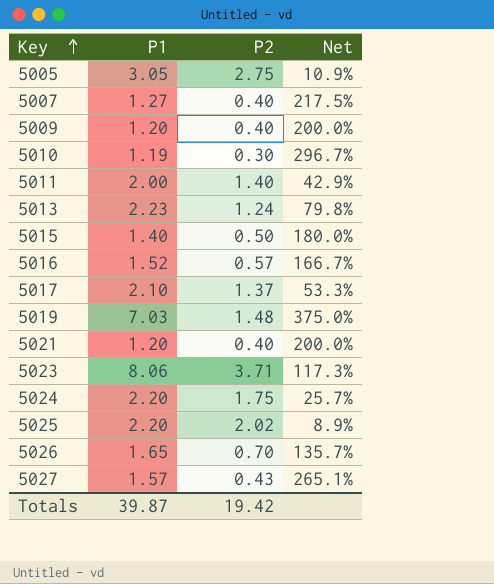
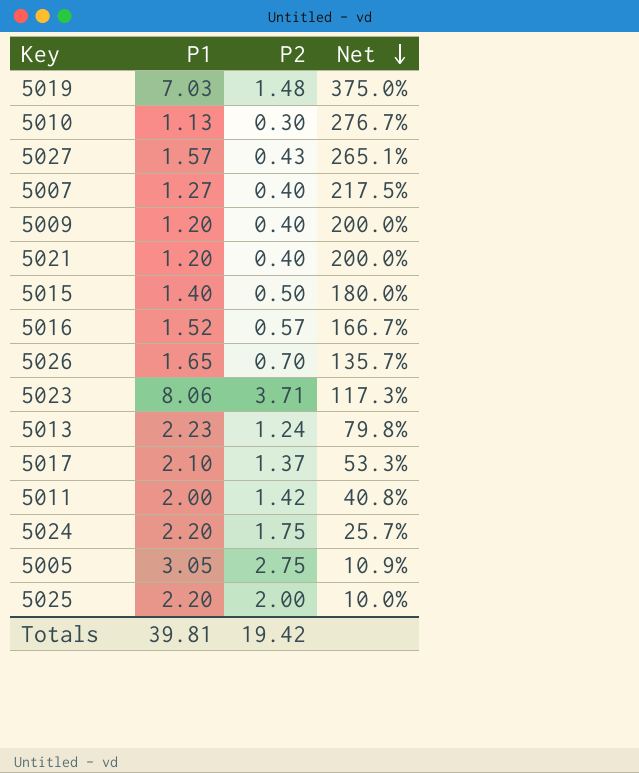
row order: Key ascending -> Net descending
5010 | P1: 1.19 -> 1.13
5010 | Net: 296.7% -> 276.7%
5011 | P2: 1.40 -> 1.42
5011 | Net: 42.9% -> 40.8%
5025 | P2: 2.02 -> 2.00
5025 | Net: 8.9% -> 10.0%
Totals | P1: 39.87 -> 39.81

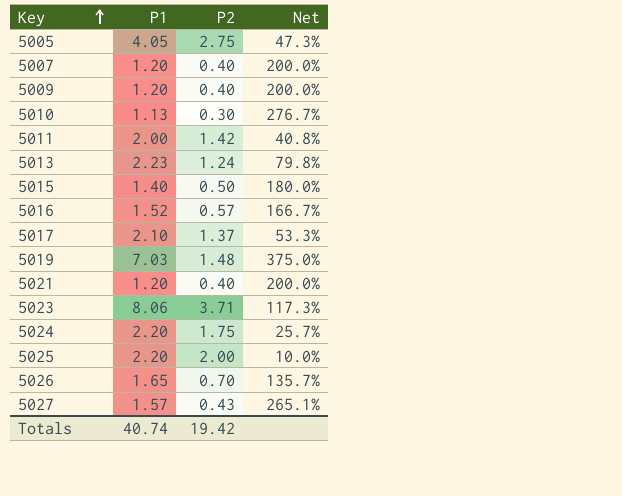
row order: Net descending -> Key ascending
5005 | P1: 3.05 -> 4.05
5005 | Net: 10.9% -> 47.3%
5007 | P1: 1.27 -> 1.20
5007 | Net: 217.5% -> 200.0%
Totals | P1: 39.81 -> 40.74

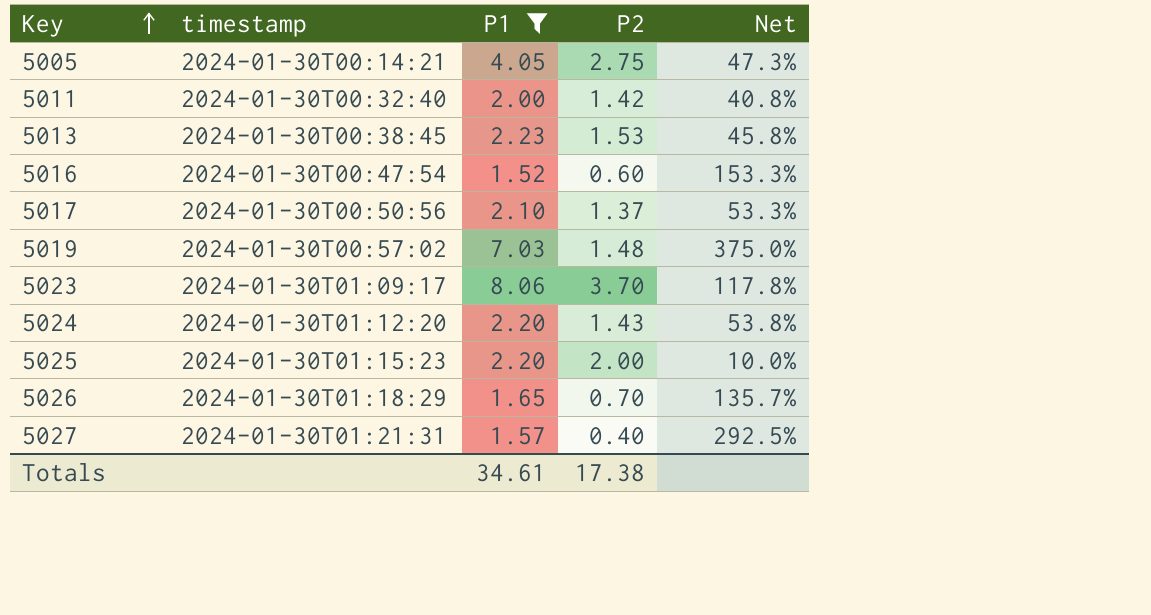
filter: none -> P1 >= 1.52
column timestamp | position: none -> 2
5013 | P2: 1.24 -> 1.53
5013 | Net: 79.8% -> 45.8%
5016 | P2: 0.57 -> 0.60
5016 | Net: 166.7% -> 153.3%
5023 | P2: 3.71 -> 3.70
5023 | Net: 117.3% -> 117.8%
5024 | P2: 1.75 -> 1.43
5024 | Net: 25.7% -> 53.8%
5027 | P2: 0.43 -> 0.40
5027 | Net: 265.1% -> 292.5%
Totals | P1: 40.74 -> 34.61
Totals | P2: 19.42 -> 17.38

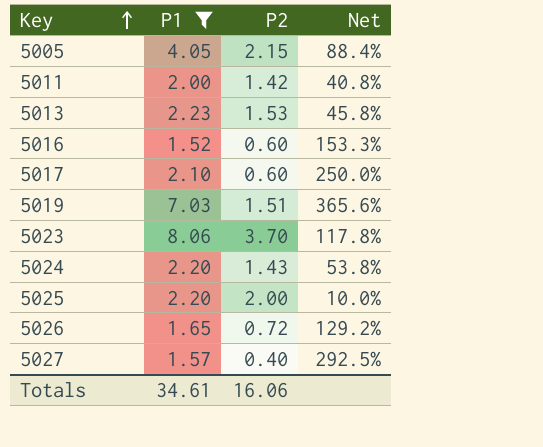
column timestamp | position: 2 -> none
5005 | P2: 2.75 -> 2.15
5005 | Net: 47.3% -> 88.4%
5017 | P2: 1.37 -> 0.60
5017 | Net: 53.3% -> 250.0%
5019 | P2: 1.48 -> 1.51
5019 | Net: 375.0% -> 365.6%
5026 | P2: 0.70 -> 0.72
5026 | Net: 135.7% -> 129.2%
Totals | P2: 17.38 -> 16.06

